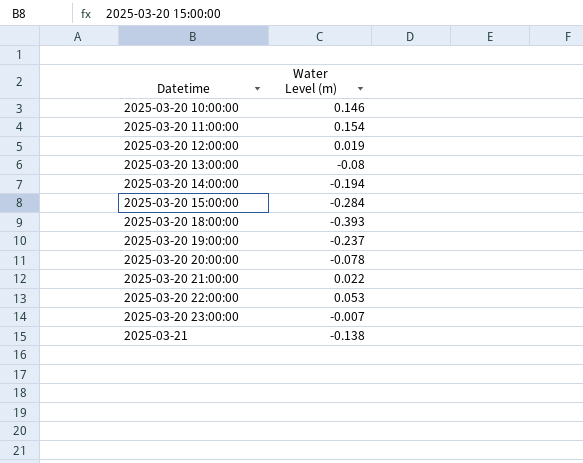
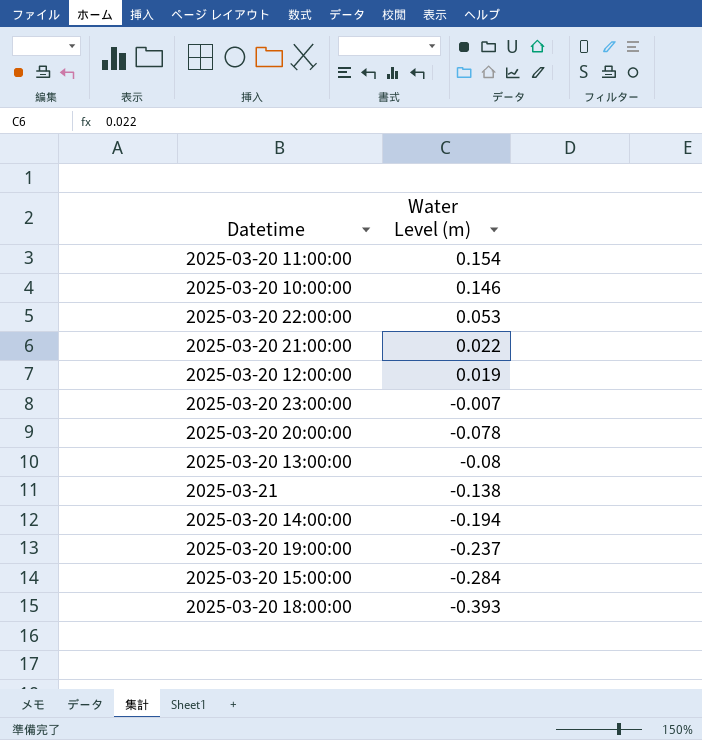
row order: Datetime ascending -> Water Level (m) descending

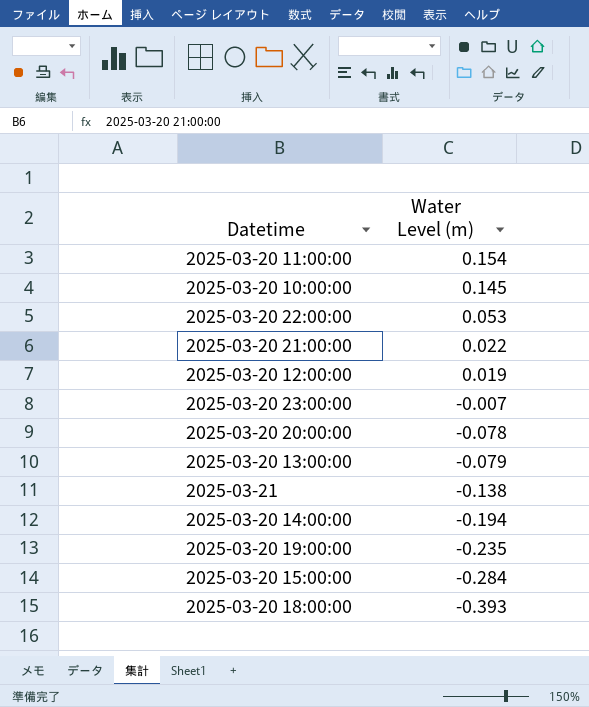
2025-03-20 10:00:00 | Water Level (m): 0.146 -> 0.145
2025-03-20 13:00:00 | Water Level (m): -0.08 -> -0.079
2025-03-20 19:00:00 | Water Level (m): -0.237 -> -0.235

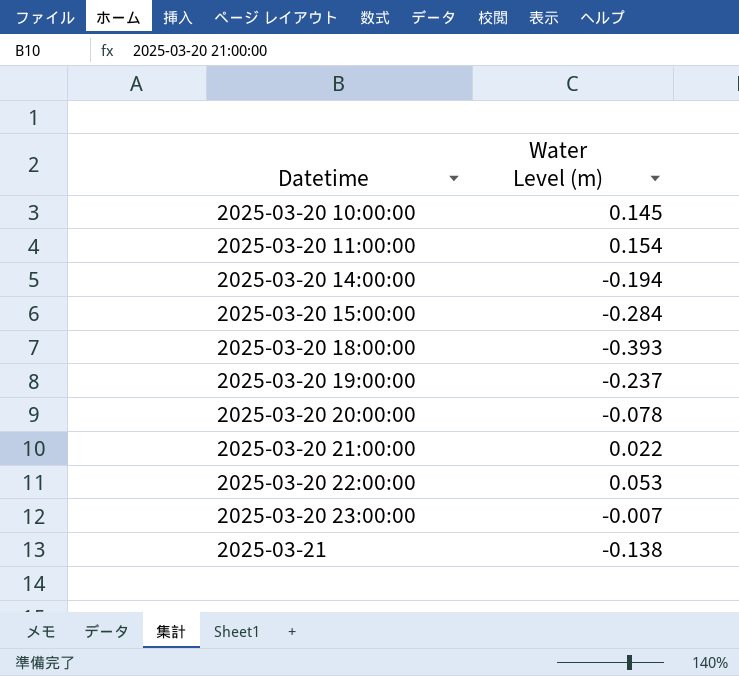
row order: Water Level (m) descending -> Datetime ascending
row 2025-03-20 12:00:00: 0.019 -> none
row 2025-03-20 13:00:00: -0.079 -> none
2025-03-20 19:00:00 | Water Level (m): -0.235 -> -0.237

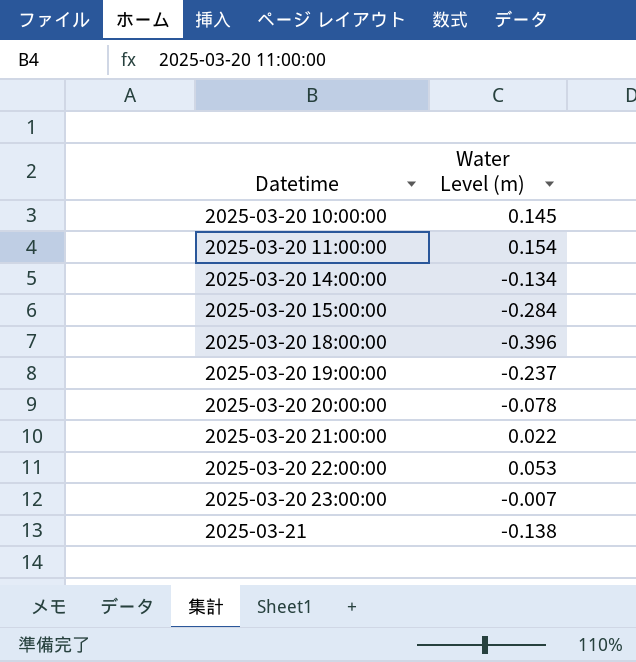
2025-03-20 14:00:00 | Water Level (m): -0.194 -> -0.134
2025-03-20 18:00:00 | Water Level (m): -0.393 -> -0.396

